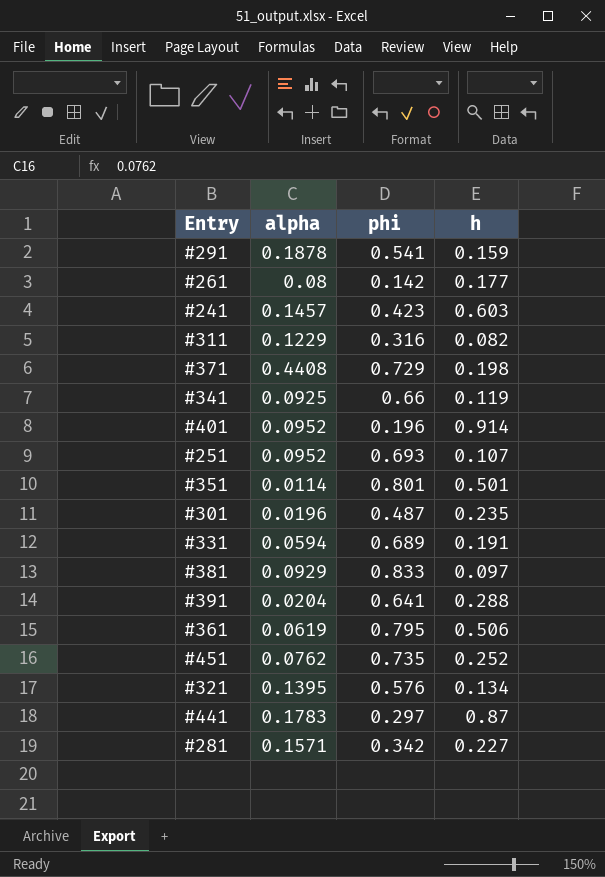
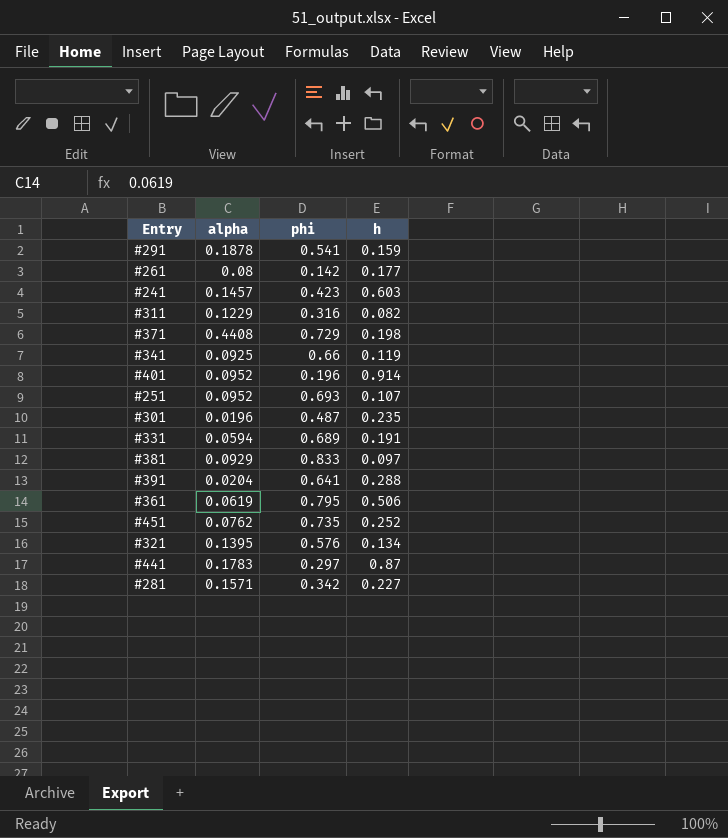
row #351: 0.0114 | 0.801 | 0.501 -> none

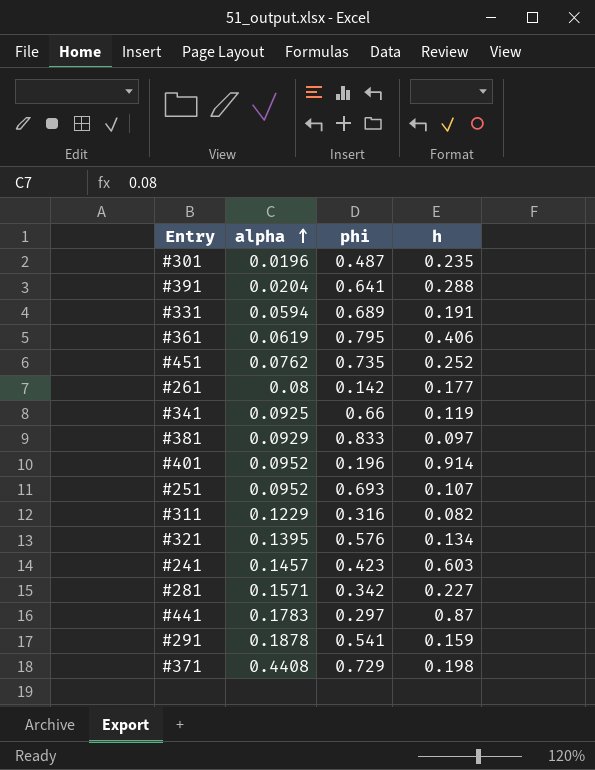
row order: none -> alpha ascending
#361 | h: 0.506 -> 0.406

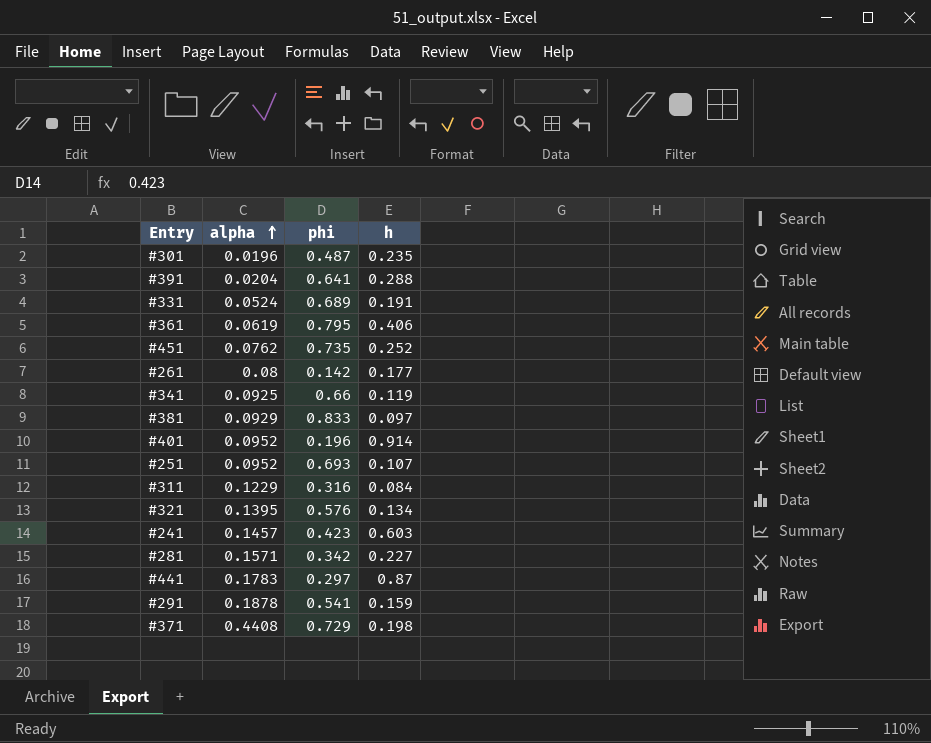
#331 | alpha: 0.0594 -> 0.0524
#311 | h: 0.082 -> 0.084

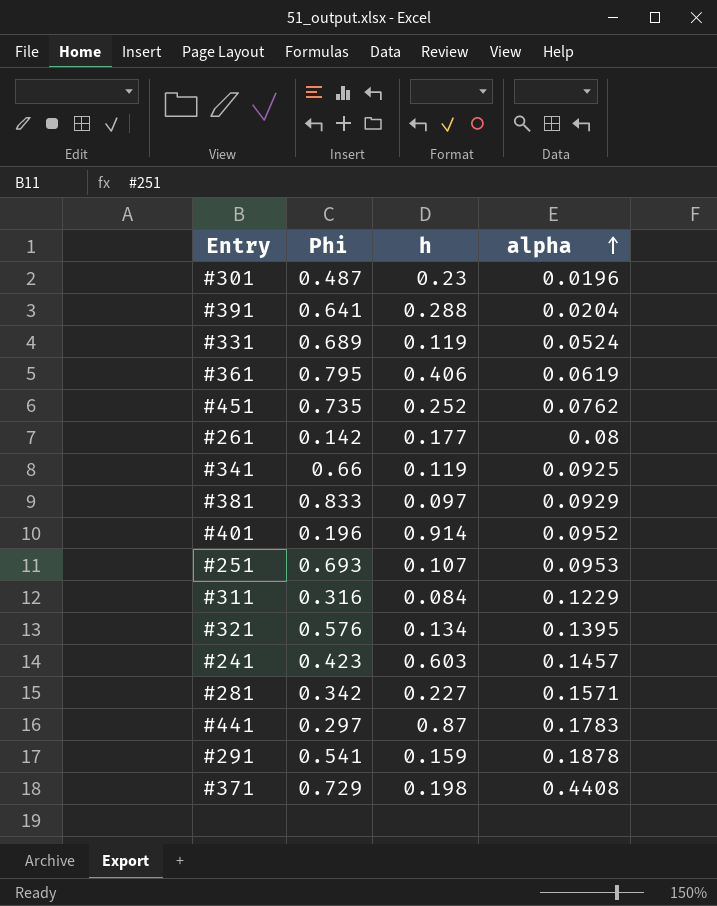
column name: phi -> Phi
column alpha | position: 2 -> 4
#301 | h: 0.235 -> 0.23
#331 | h: 0.191 -> 0.119
#251 | alpha: 0.0952 -> 0.0953

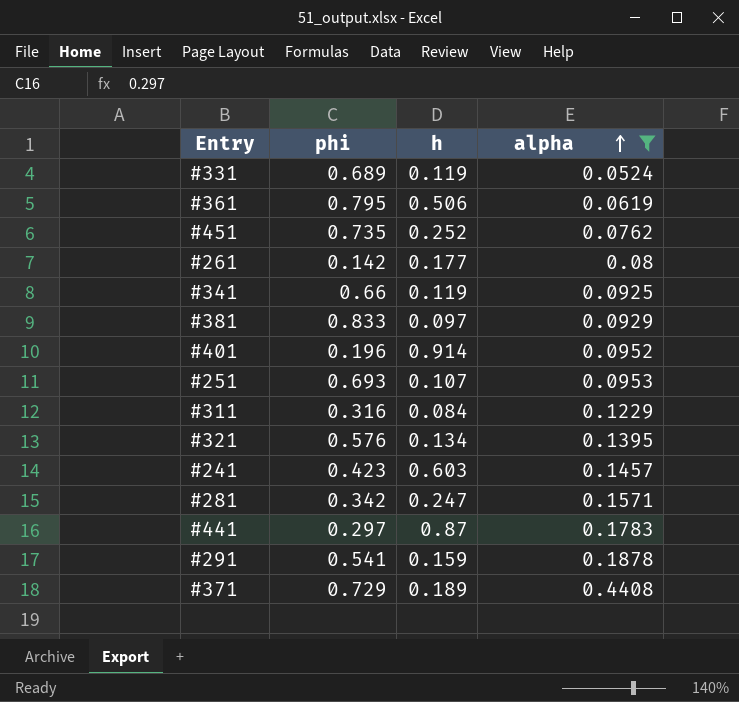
filter: none -> alpha >= 0.0524
column name: Phi -> phi
#361 | h: 0.406 -> 0.506
#281 | h: 0.227 -> 0.247
#371 | h: 0.198 -> 0.189

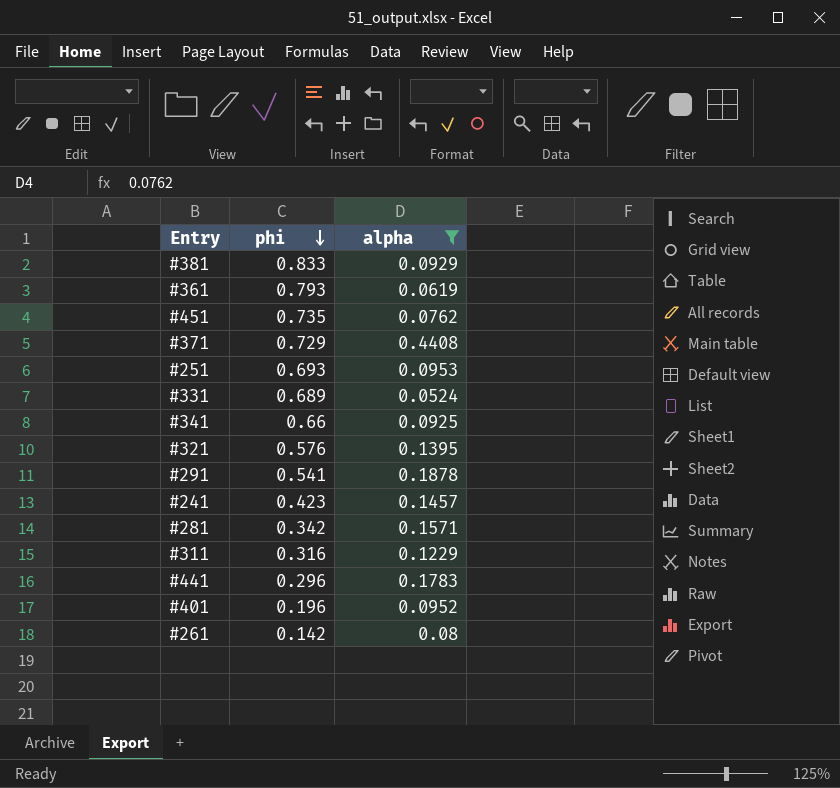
row order: alpha ascending -> phi descending
column h | position: 3 -> none
#361 | phi: 0.795 -> 0.793
#441 | phi: 0.297 -> 0.296

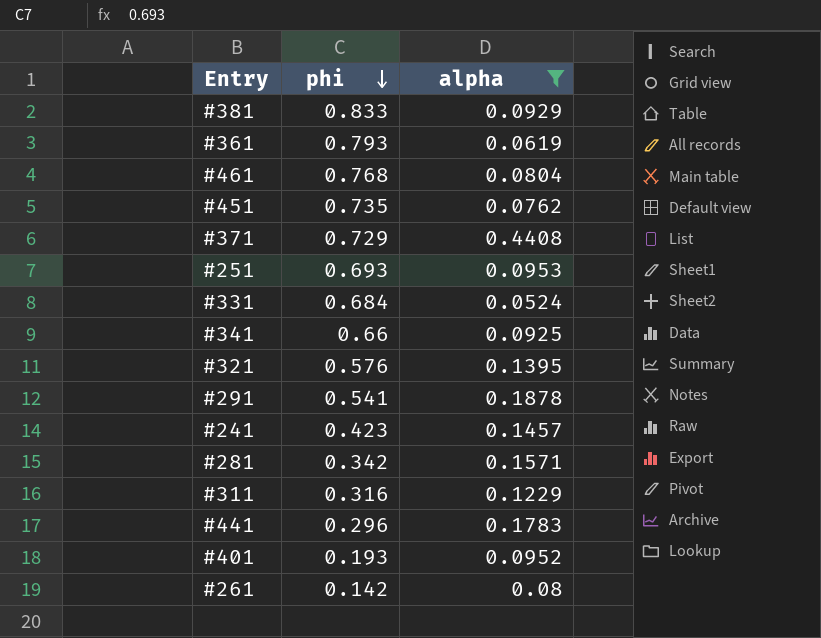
row #461: none -> 0.768 | 0.0804
#331 | phi: 0.689 -> 0.684
#401 | phi: 0.196 -> 0.193

